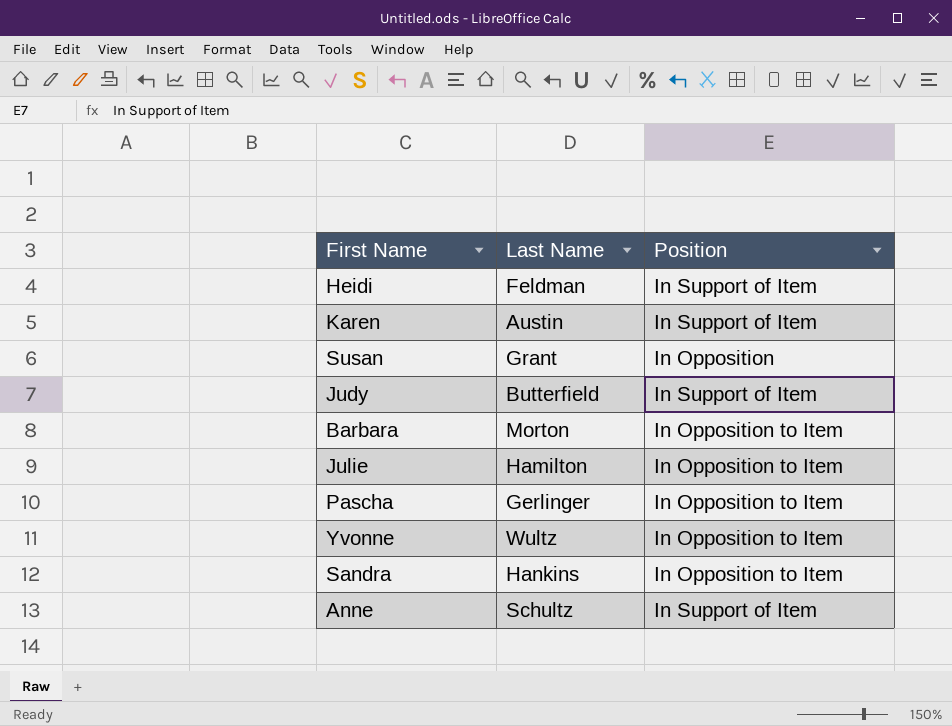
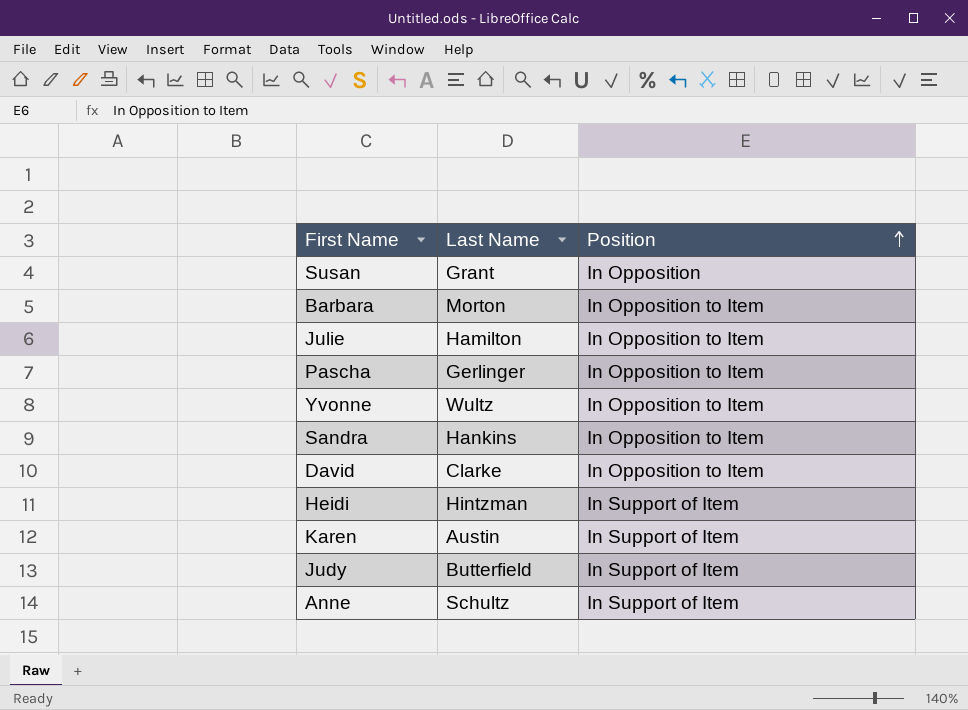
row order: none -> Position ascending
row David: none -> Clarke | In Opposition to Item
Heidi | Last Name: Feldman -> Hintzman

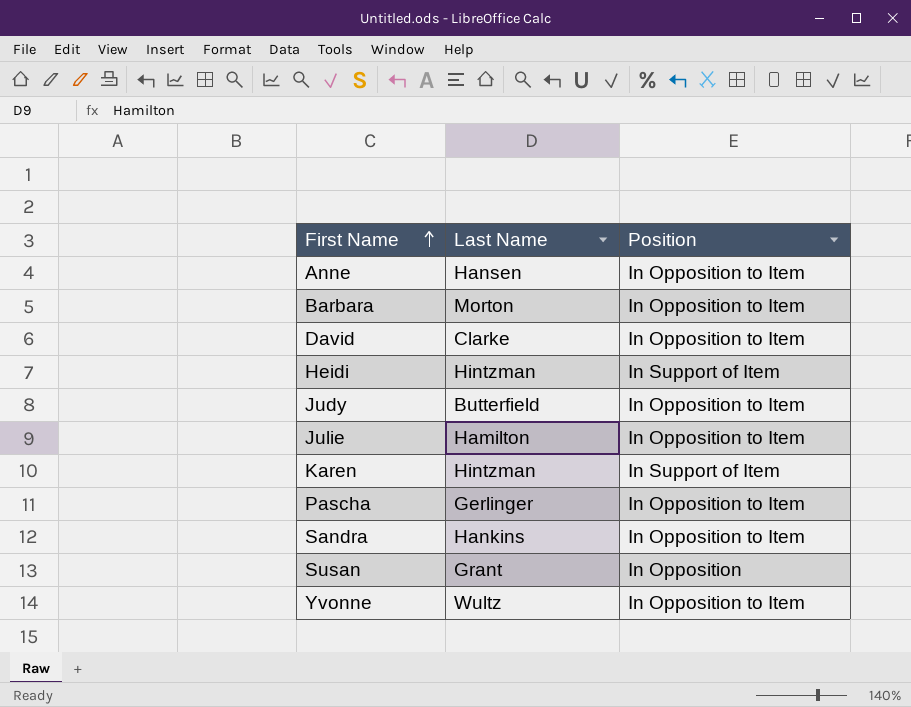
row order: Position ascending -> First Name ascending
Anne | Last Name: Schultz -> Hansen
Anne | Position: In Support of Item -> In Opposition to Item
Judy | Position: In Support of Item -> In Opposition to Item
Karen | Last Name: Austin -> Hintzman

